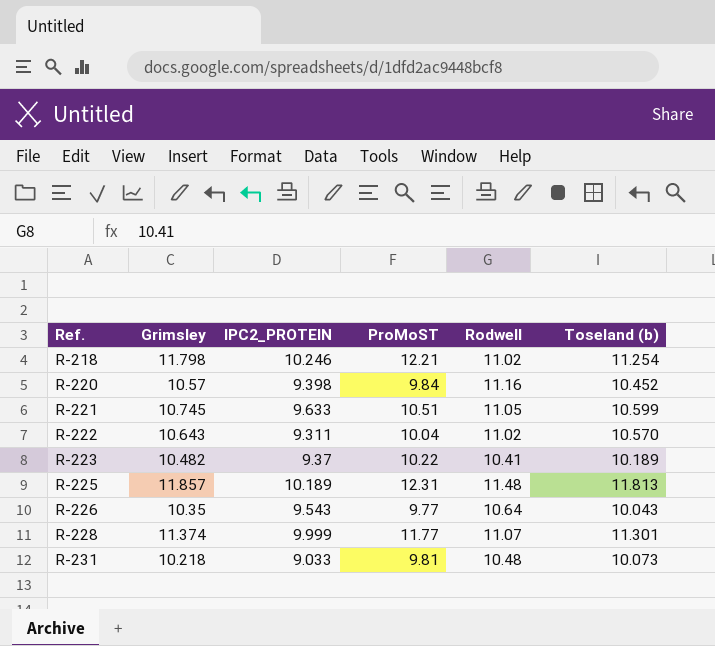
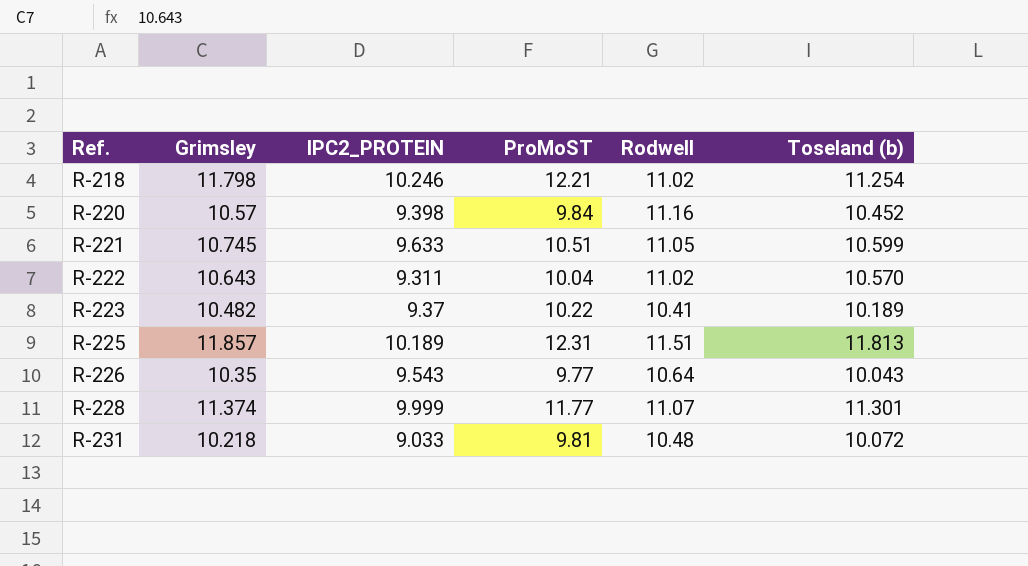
R-225 | Rodwell: 11.48 -> 11.51
R-231 | Toseland (b): 10.073 -> 10.072

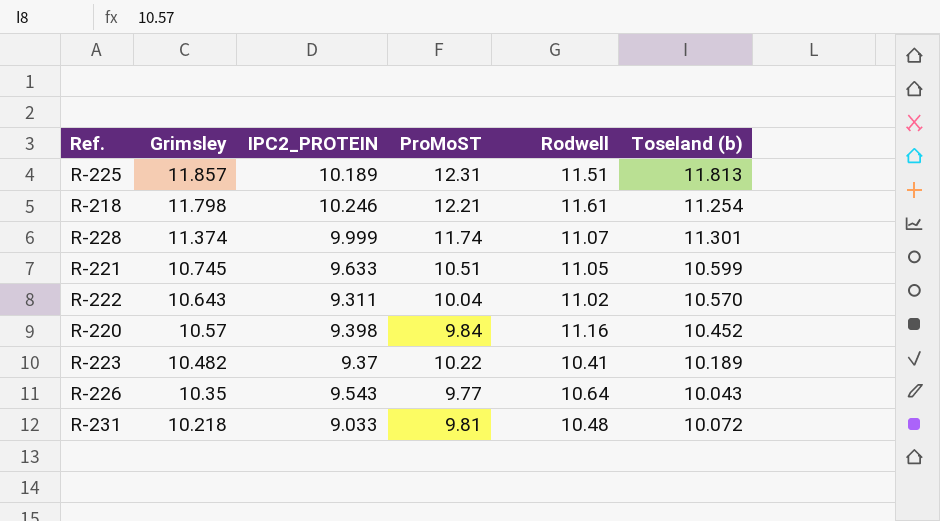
row order: Ref. ascending -> Grimsley descending
R-218 | Rodwell: 11.02 -> 11.61
R-228 | ProMoST: 11.77 -> 11.74

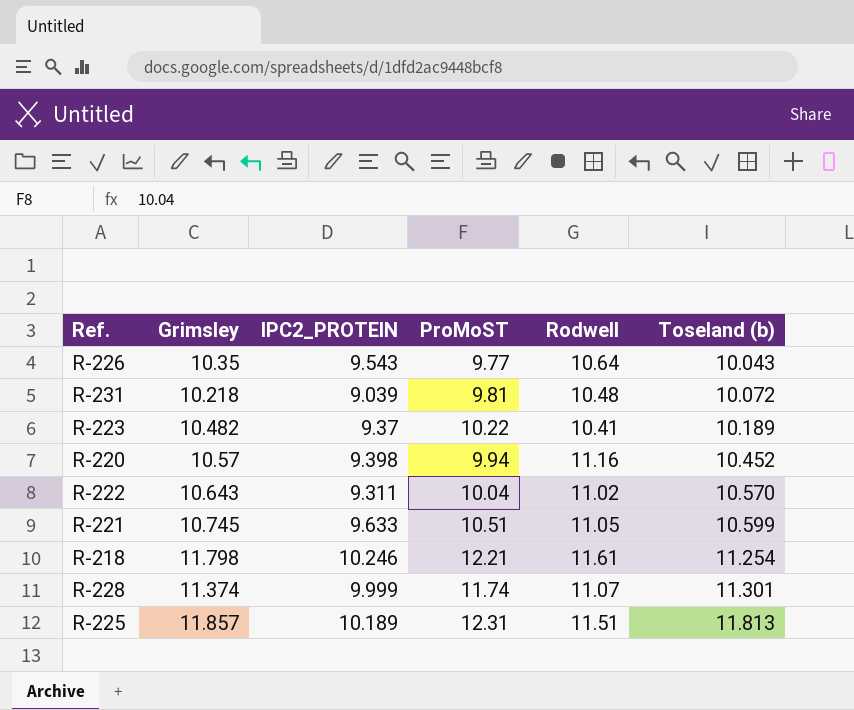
row order: Grimsley descending -> Toseland (b) ascending
R-231 | IPC2_PROTEIN: 9.033 -> 9.039
R-220 | ProMoST: 9.84 -> 9.94

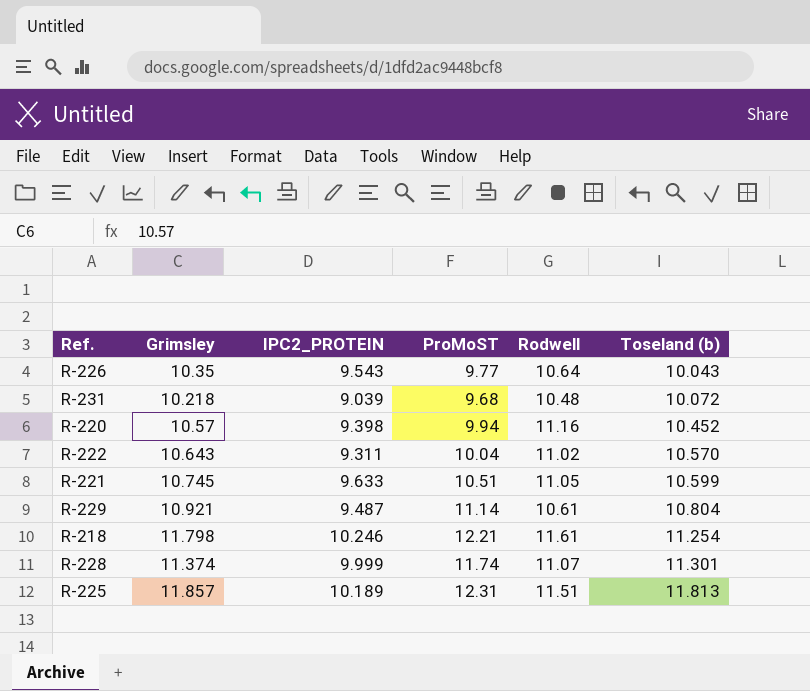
row R-223: 10.482 | 9.37 | 10.22 | 10.41 | 10.189 -> none
R-231 | ProMoST: 9.81 -> 9.68
row R-229: none -> 10.921 | 9.487 | 11.14 | 10.61 | 10.804

